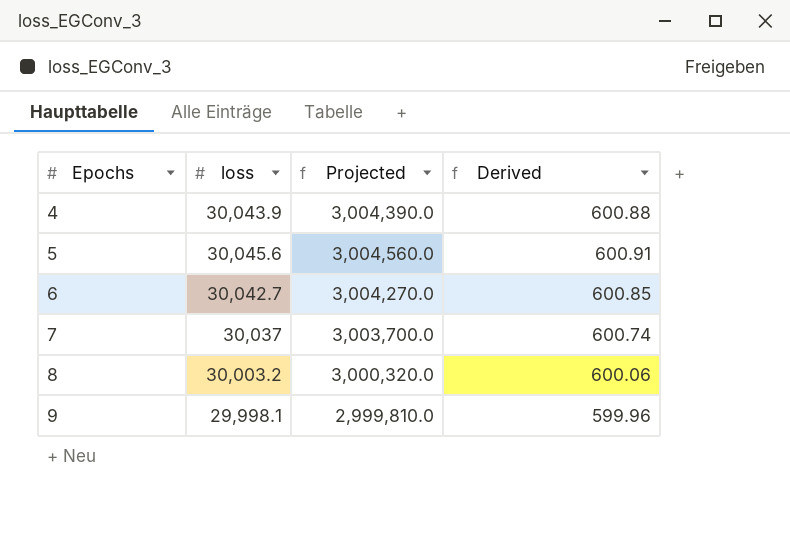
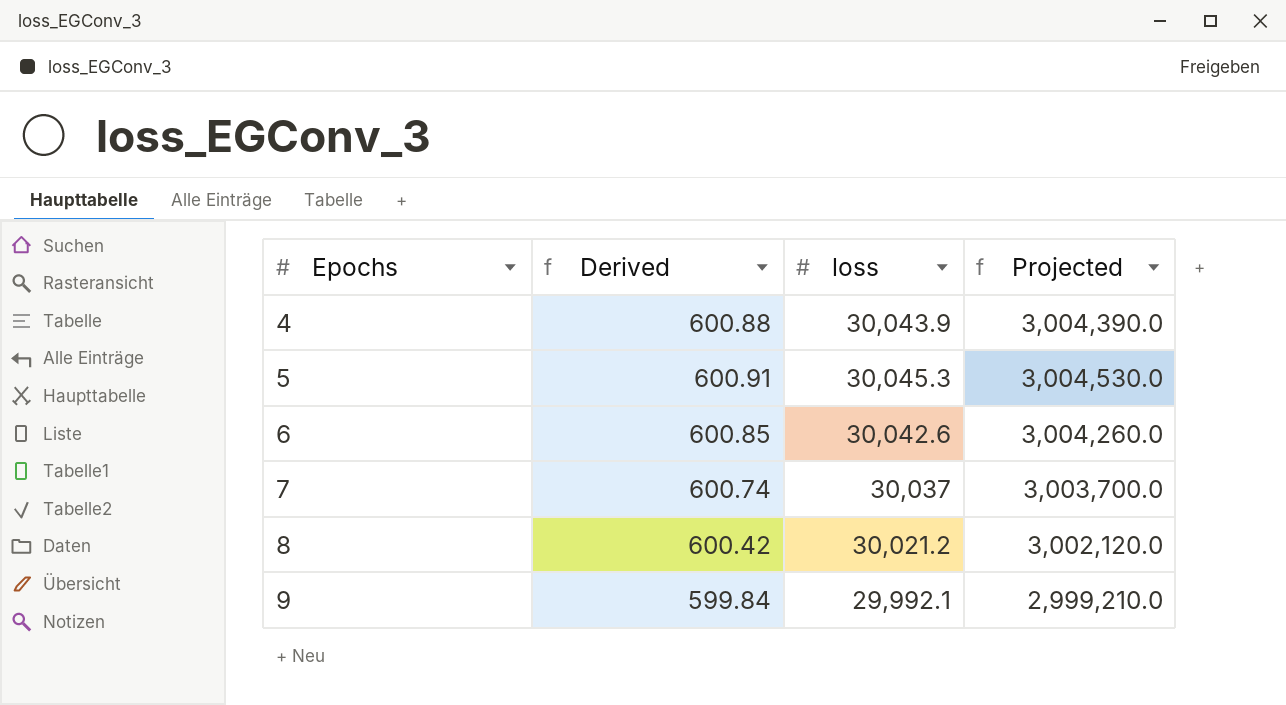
column Derived | position: 4 -> 2
5 | loss: 30,045.6 -> 30,045.3
5 | Projected: 3,004,560.0 -> 3,004,530.0
6 | loss: 30,042.7 -> 30,042.6
6 | Projected: 3,004,270.0 -> 3,004,260.0
8 | Derived: 600.06 -> 600.42
8 | loss: 30,003.2 -> 30,021.2
8 | Projected: 3,000,320.0 -> 3,002,120.0
9 | Derived: 599.96 -> 599.84
9 | loss: 29,998.1 -> 29,992.1
9 | Projected: 2,999,810.0 -> 2,999,210.0

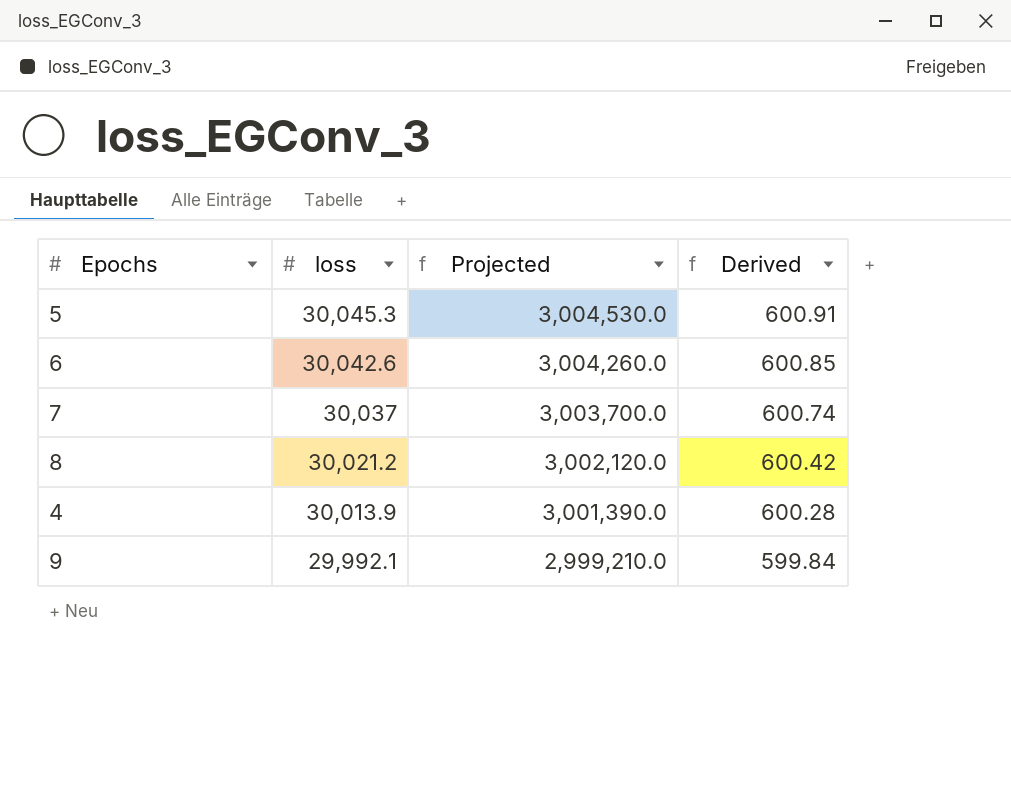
row order: Epochs ascending -> loss descending
column Derived | position: 2 -> 4
4 | loss: 30,043.9 -> 30,013.9
4 | Projected: 3,004,390.0 -> 3,001,390.0
4 | Derived: 600.88 -> 600.28

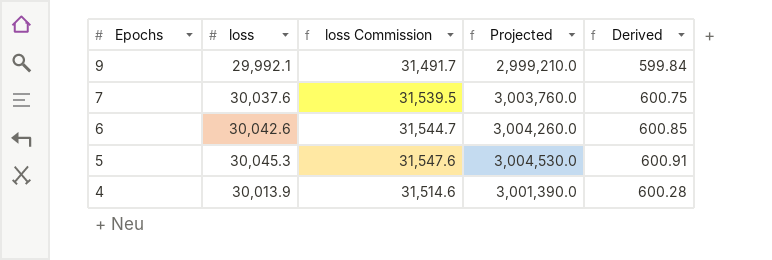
row order: loss descending -> Epochs descending
column loss Commission | formula: none -> [loss] * 1.05
row 8: 30,021.2 | 3,002,120.0 | 600.42 -> none
7 | loss: 30,037 -> 30,037.6
7 | Projected: 3,003,700.0 -> 3,003,760.0
7 | Derived: 600.74 -> 600.75

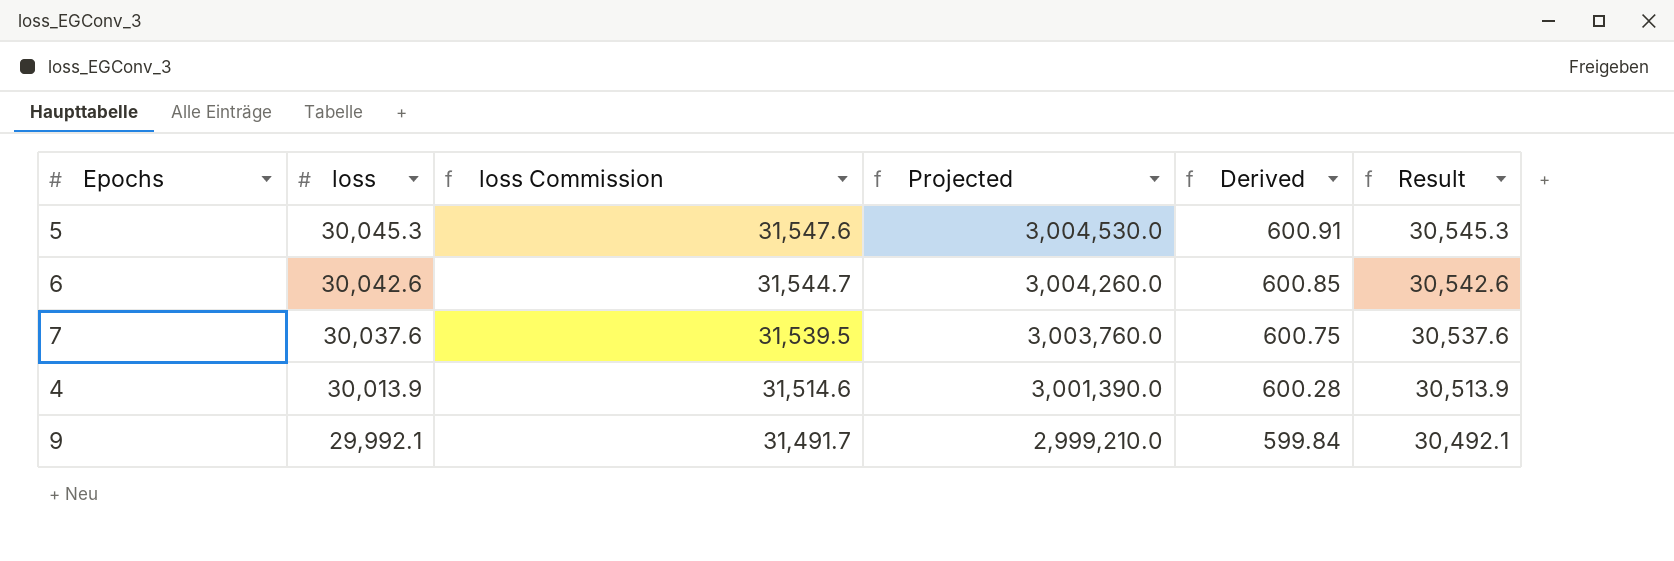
row order: Epochs descending -> loss descending
column Result | formula: none -> [loss] + 500

